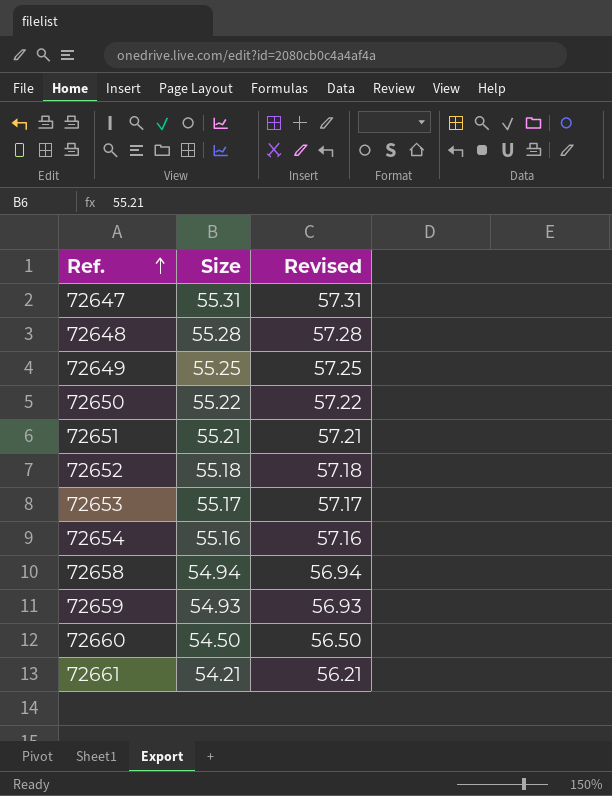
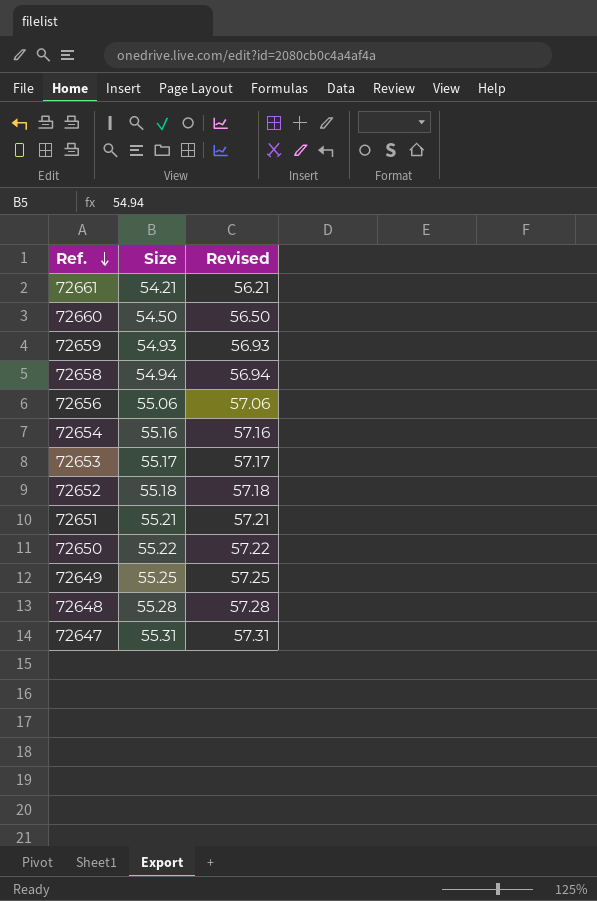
row order: Ref. ascending -> Ref. descending
row 72656: none -> 55.06 | 57.06

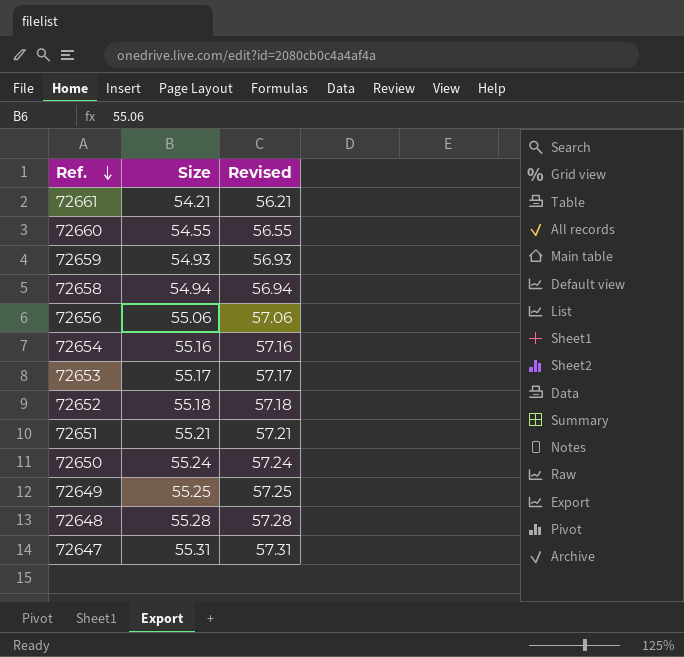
72660 | Size: 54.50 -> 54.55
72660 | Revised: 56.50 -> 56.55
72650 | Size: 55.22 -> 55.24
72650 | Revised: 57.22 -> 57.24

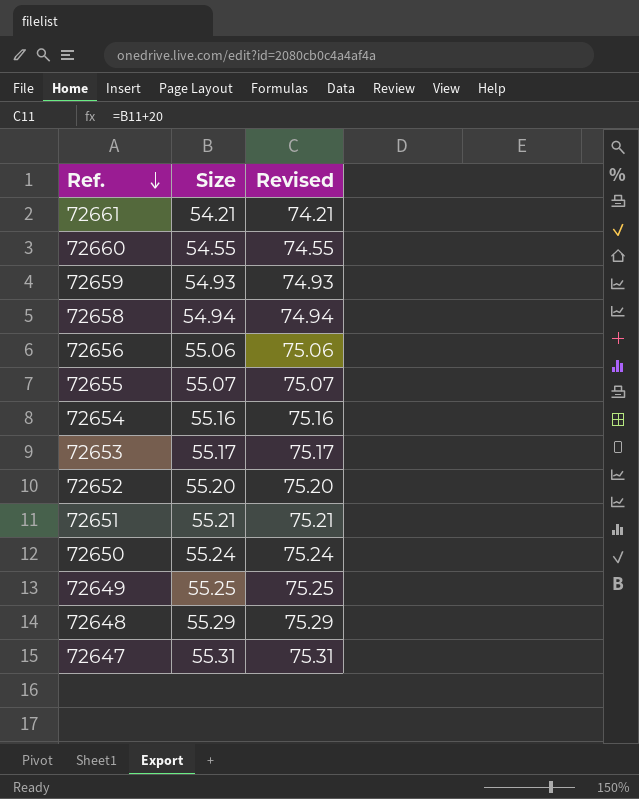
column Revised | formula: [Size] + 2 -> [Size] + 20
row 72655: none -> 55.07 | 75.07
72652 | Size: 55.18 -> 55.20
72648 | Size: 55.28 -> 55.29

